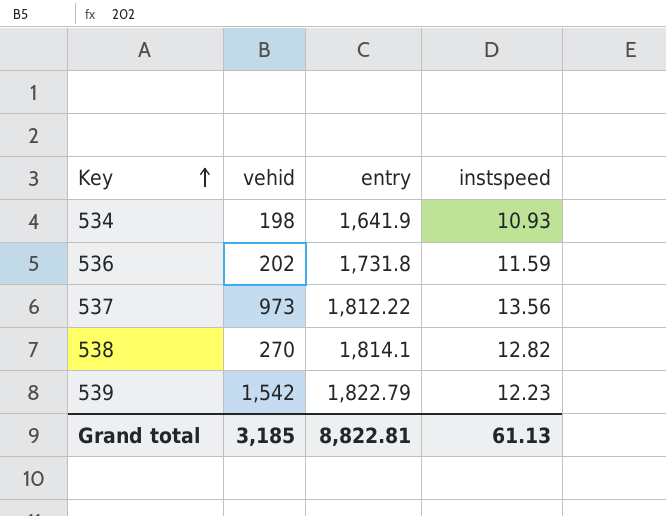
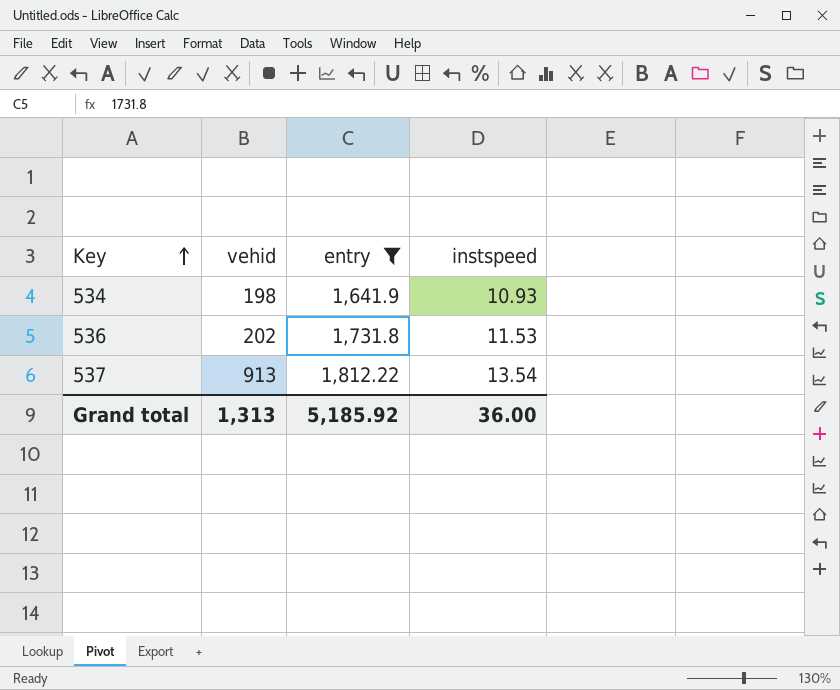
filter: none -> entry <= 1,812.22
536 | instspeed: 11.59 -> 11.53
537 | vehid: 973 -> 913
537 | instspeed: 13.56 -> 13.54
Grand total | vehid: 3,185 -> 1,313
Grand total | entry: 8,822.81 -> 5,185.92
Grand total | instspeed: 61.13 -> 36.00

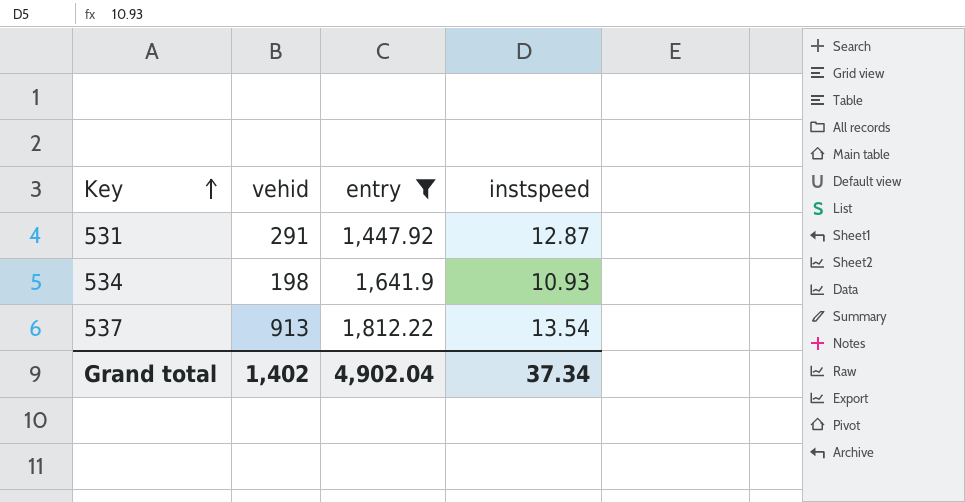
row 536: 202 | 1,731.8 | 11.53 -> none
row 531: none -> 291 | 1,447.92 | 12.87
Grand total | vehid: 1,313 -> 1,402
Grand total | entry: 5,185.92 -> 4,902.04
Grand total | instspeed: 36.00 -> 37.34

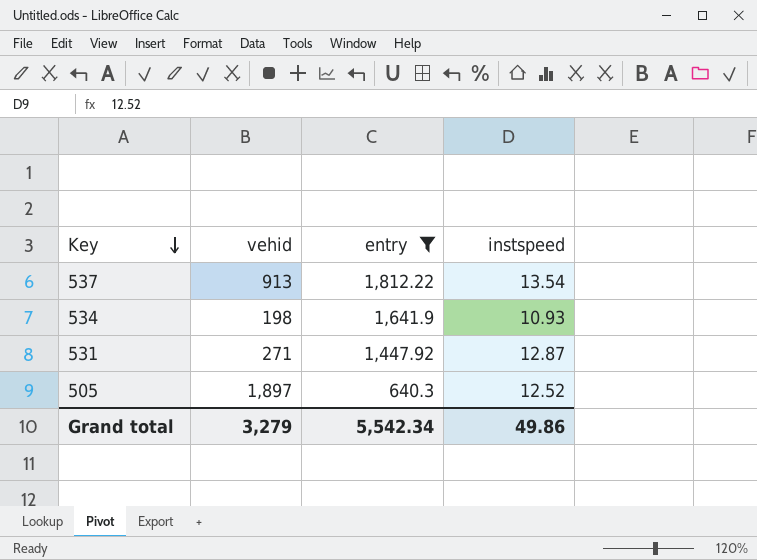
row order: Key ascending -> Key descending
531 | vehid: 291 -> 271
row 505: none -> 1,897 | 640.3 | 12.52
Grand total | vehid: 1,402 -> 3,279
Grand total | entry: 4,902.04 -> 5,542.34
Grand total | instspeed: 37.34 -> 49.86

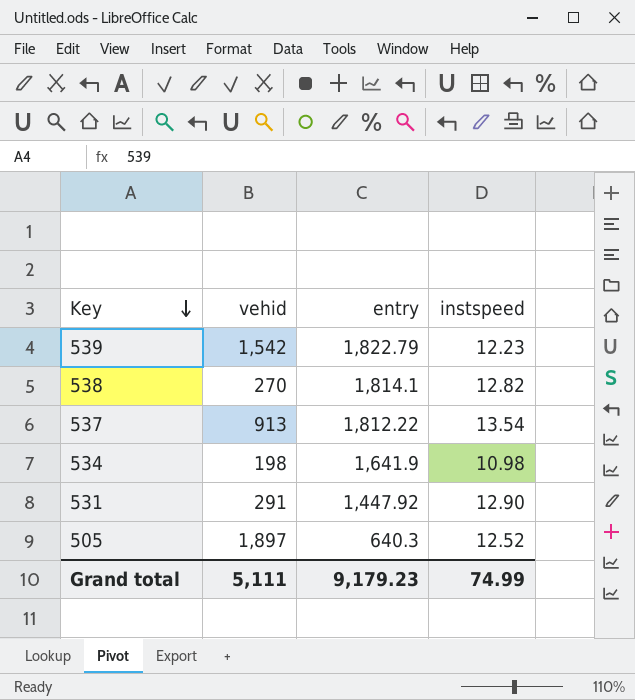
filter: entry <= 1,812.22 -> none
534 | instspeed: 10.93 -> 10.98
531 | vehid: 271 -> 291
531 | instspeed: 12.87 -> 12.90
Grand total | vehid: 3,279 -> 5,111
Grand total | entry: 5,542.34 -> 9,179.23
Grand total | instspeed: 49.86 -> 74.99

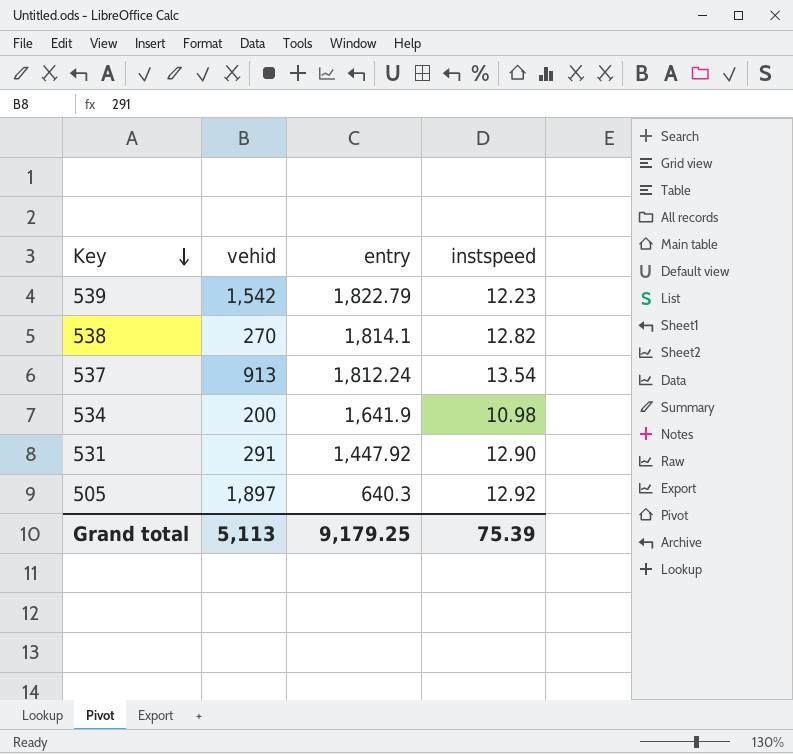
537 | entry: 1,812.22 -> 1,812.24
534 | vehid: 198 -> 200
505 | instspeed: 12.52 -> 12.92
Grand total | vehid: 5,111 -> 5,113
Grand total | entry: 9,179.23 -> 9,179.25
Grand total | instspeed: 74.99 -> 75.39

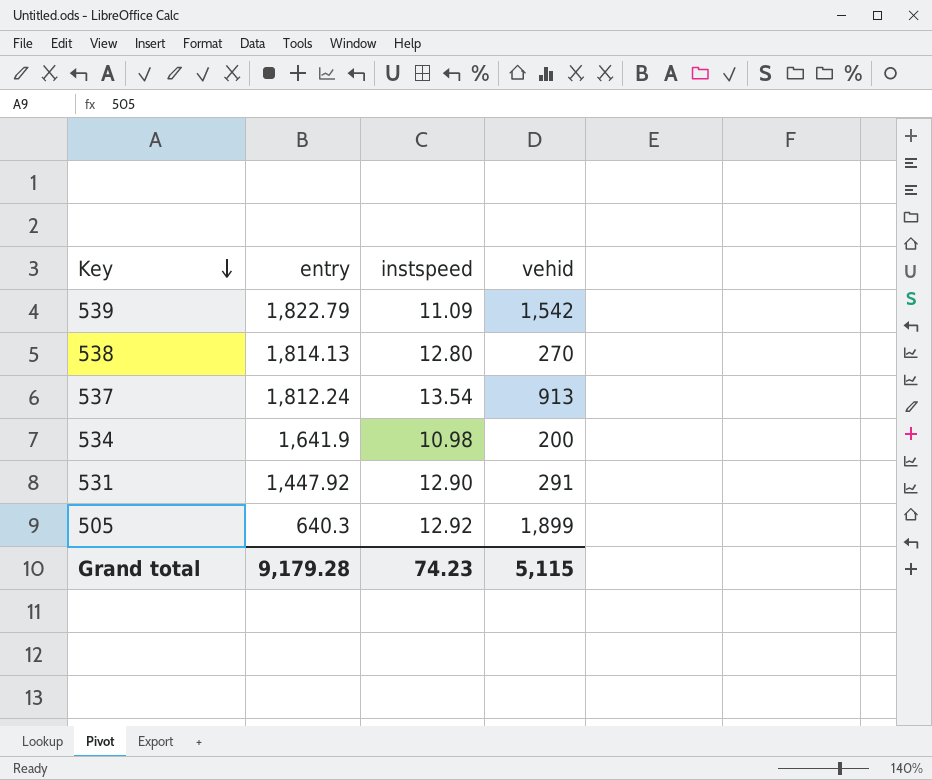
column vehid | position: 2 -> 4
539 | instspeed: 12.23 -> 11.09
538 | entry: 1,814.1 -> 1,814.13
538 | instspeed: 12.82 -> 12.80
505 | vehid: 1,897 -> 1,899
Grand total | entry: 9,179.25 -> 9,179.28
Grand total | instspeed: 75.39 -> 74.23
Grand total | vehid: 5,113 -> 5,115

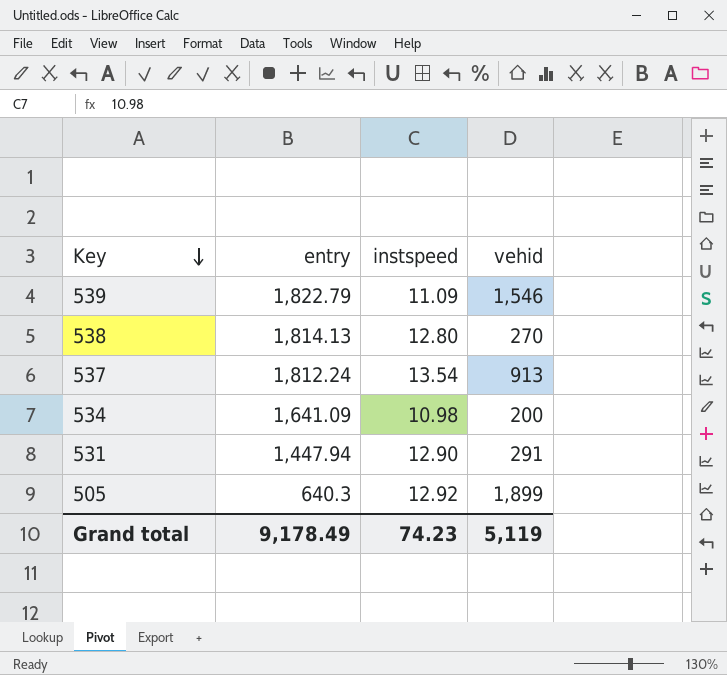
539 | vehid: 1,542 -> 1,546
534 | entry: 1,641.9 -> 1,641.09
531 | entry: 1,447.92 -> 1,447.94
Grand total | entry: 9,179.28 -> 9,178.49
Grand total | vehid: 5,115 -> 5,119

